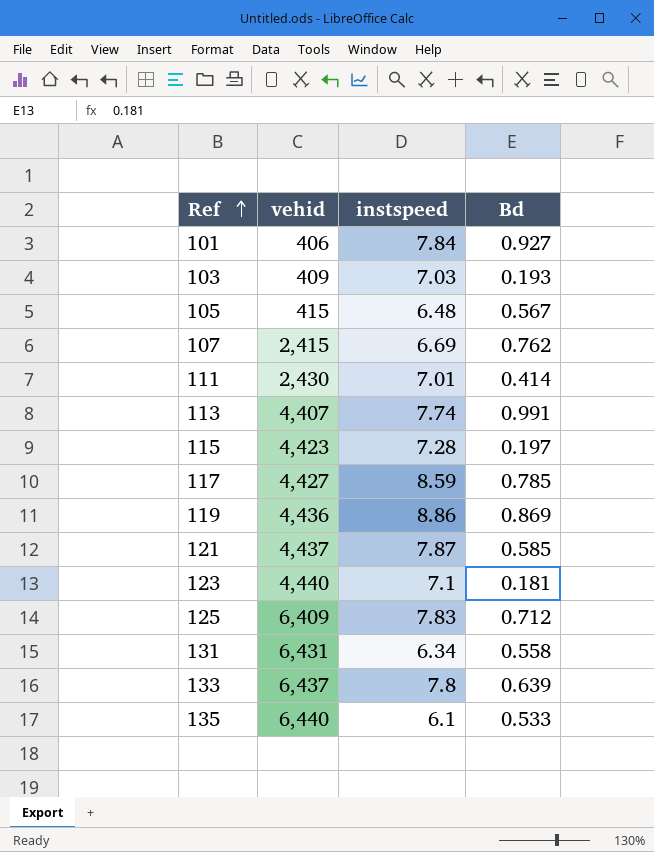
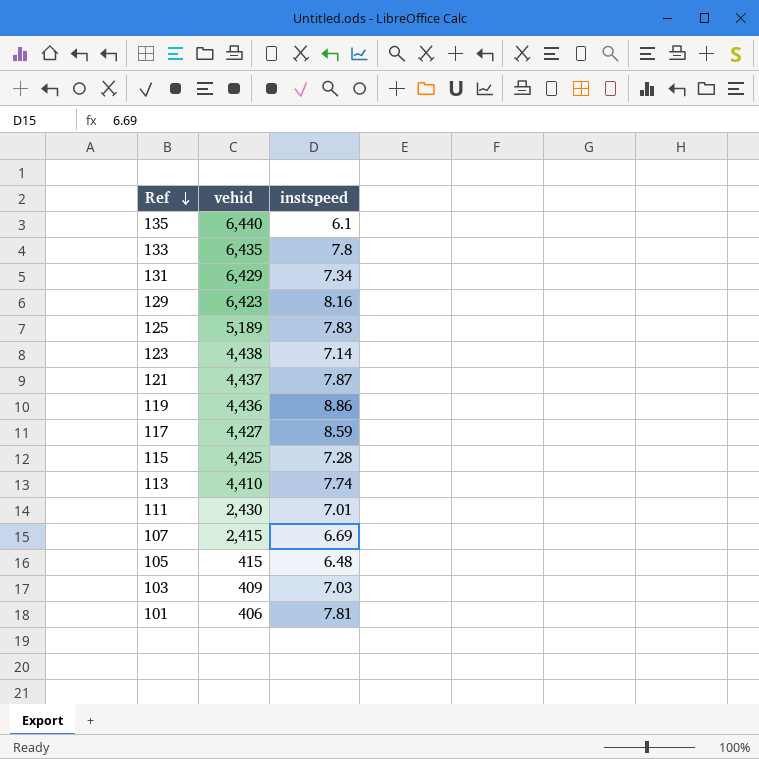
row order: Ref ascending -> Ref descending
column Bd | position: 4 -> none
133 | vehid: 6,437 -> 6,435
131 | vehid: 6,431 -> 6,429
131 | instspeed: 6.34 -> 7.34
row 129: none -> 6,423 | 8.16
125 | vehid: 6,409 -> 5,189
123 | vehid: 4,440 -> 4,438
123 | instspeed: 7.1 -> 7.14
115 | vehid: 4,423 -> 4,425
113 | vehid: 4,407 -> 4,410
101 | instspeed: 7.84 -> 7.81

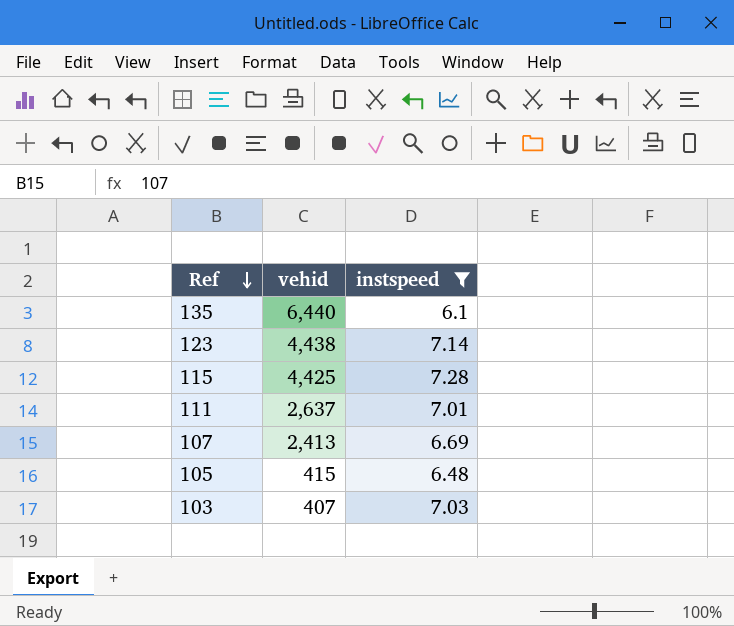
filter: none -> instspeed <= 7.28
111 | vehid: 2,430 -> 2,637
107 | vehid: 2,415 -> 2,413
103 | vehid: 409 -> 407

